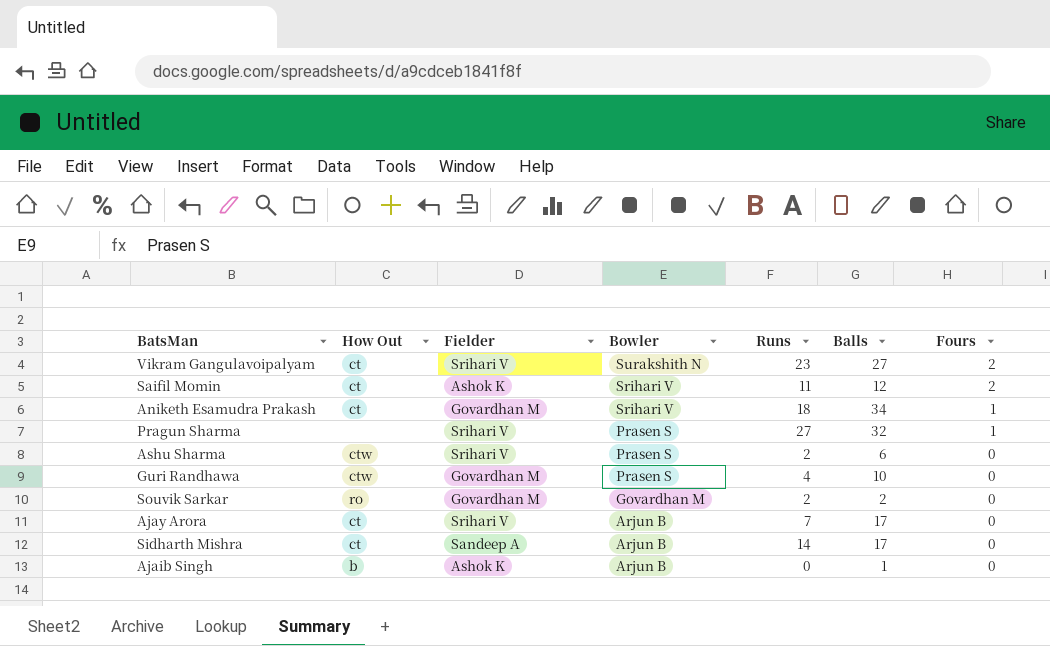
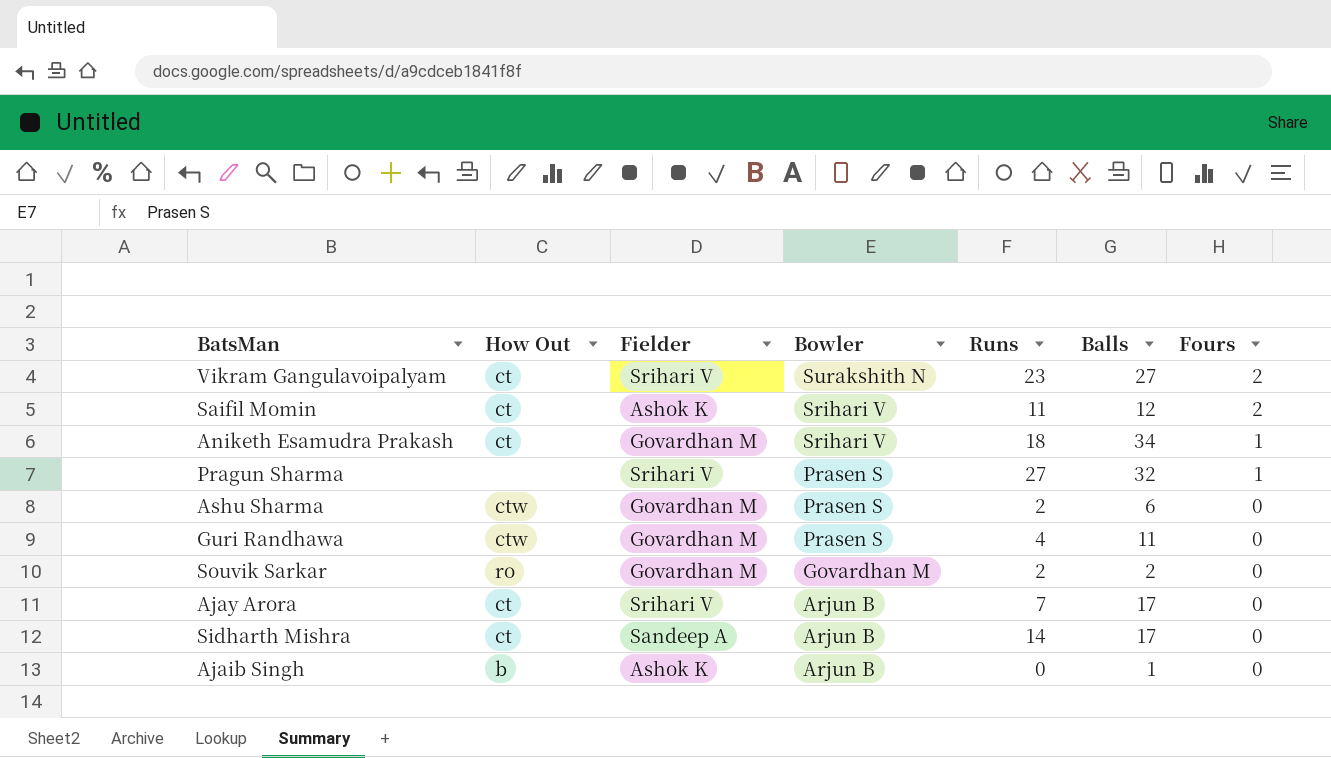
Ashu Sharma | Fielder: Srihari V -> Govardhan M
Guri Randhawa | Balls: 10 -> 11

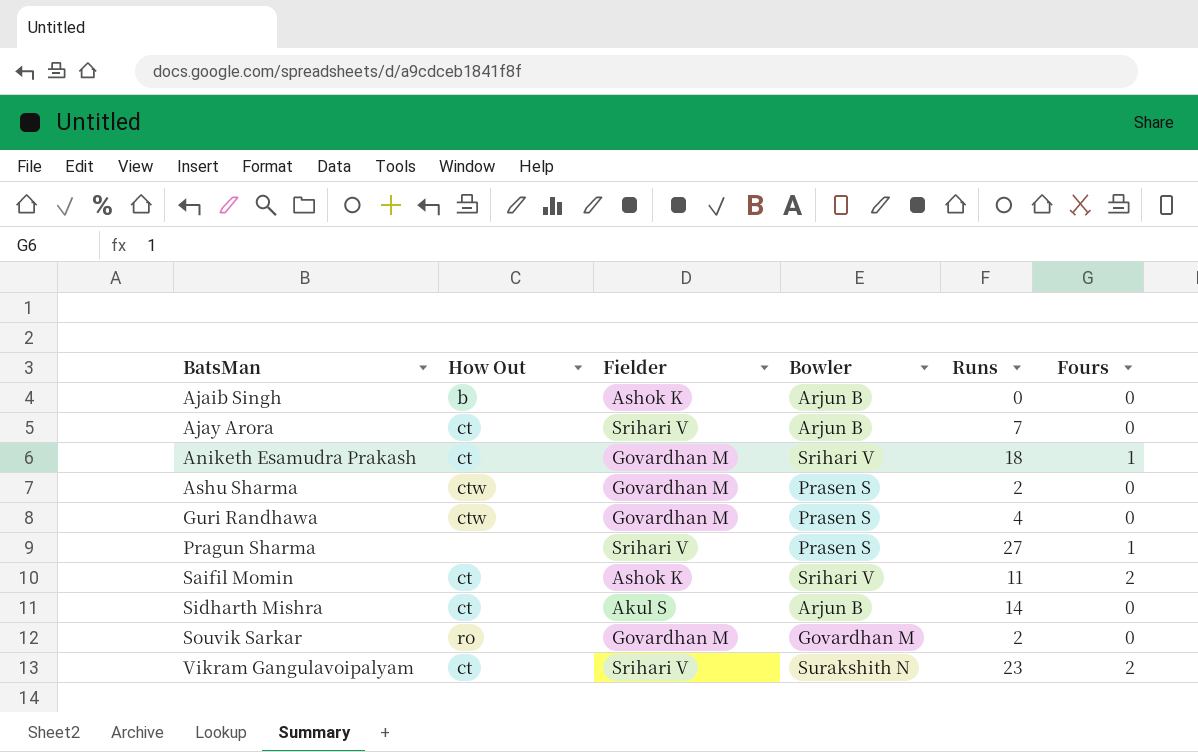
row order: Bowler descending -> BatsMan ascending
column Balls | position: 6 -> none
Sidharth Mishra | Fielder: Sandeep A -> Akul S

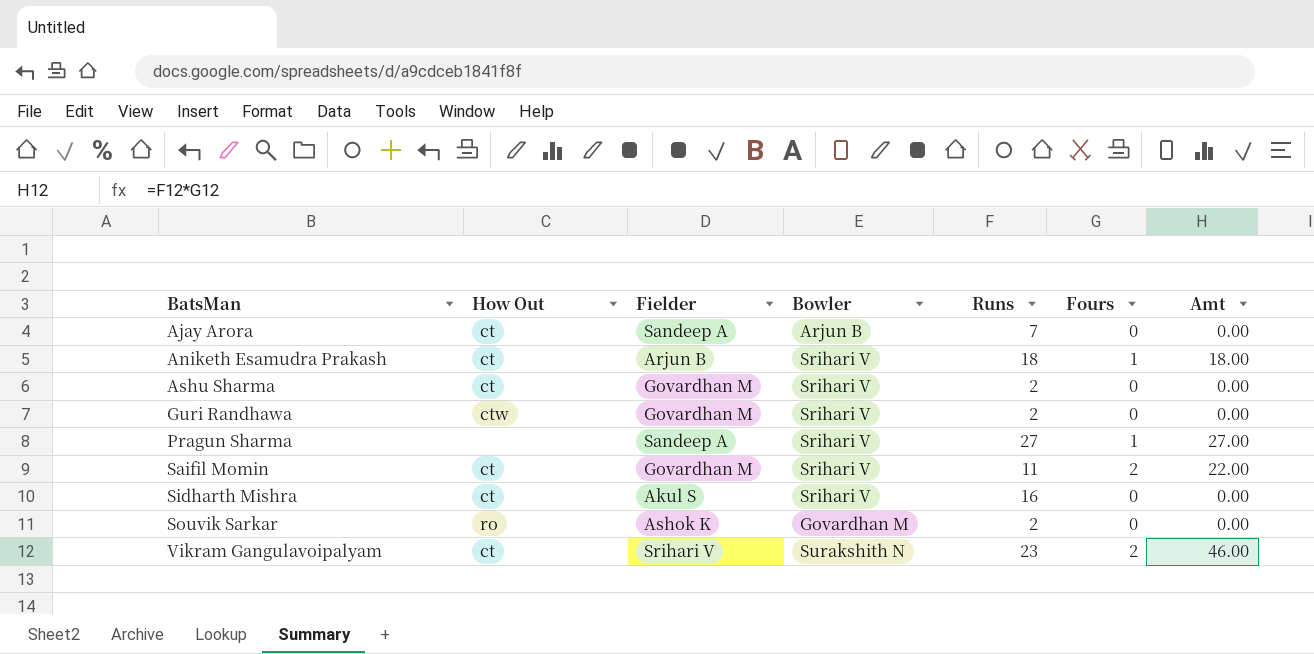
column Amt | formula: none -> [Runs] * [Fours]
row Ajaib Singh: b | Ashok K | Arjun B | 0 | 0 -> none
Ajay Arora | Fielder: Srihari V -> Sandeep A
Aniketh Esamudra Prakash | Fielder: Govardhan M -> Arjun B
Ashu Sharma | How Out: ctw -> ct
Ashu Sharma | Bowler: Prasen S -> Srihari V
Guri Randhawa | Bowler: Prasen S -> Srihari V
Guri Randhawa | Runs: 4 -> 2
Pragun Sharma | Fielder: Srihari V -> Sandeep A
Pragun Sharma | Bowler: Prasen S -> Srihari V
Saifil Momin | Fielder: Ashok K -> Govardhan M
Sidharth Mishra | Bowler: Arjun B -> Srihari V
Sidharth Mishra | Runs: 14 -> 16
Souvik Sarkar | Fielder: Govardhan M -> Ashok K

